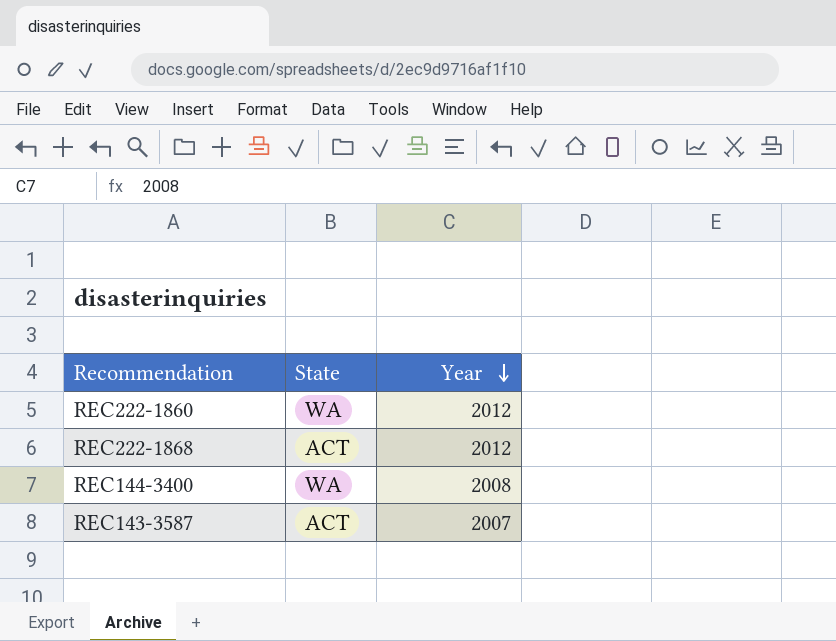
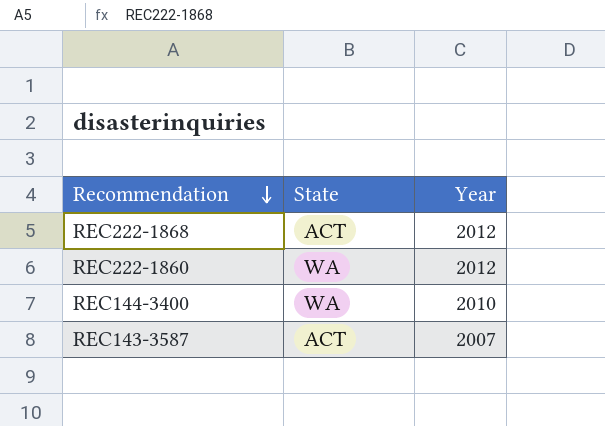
row order: Year descending -> Recommendation descending
REC144-3400 | Year: 2008 -> 2010

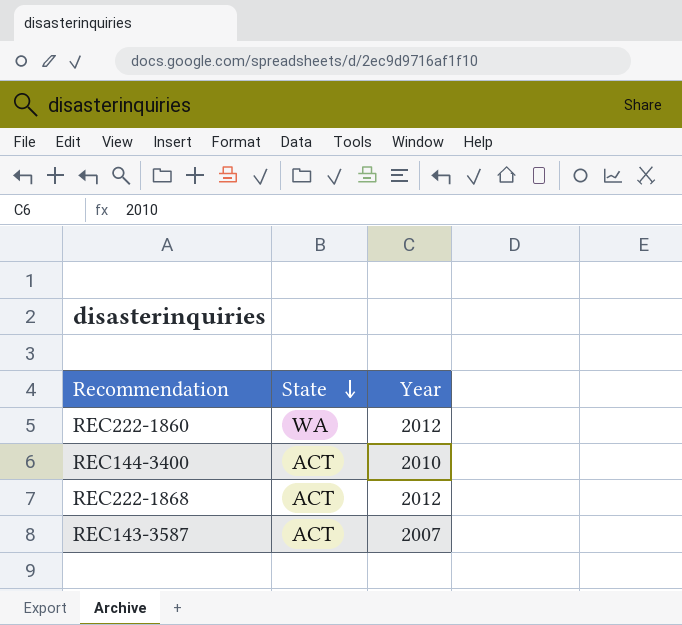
row order: Recommendation descending -> State descending
REC144-3400 | State: WA -> ACT

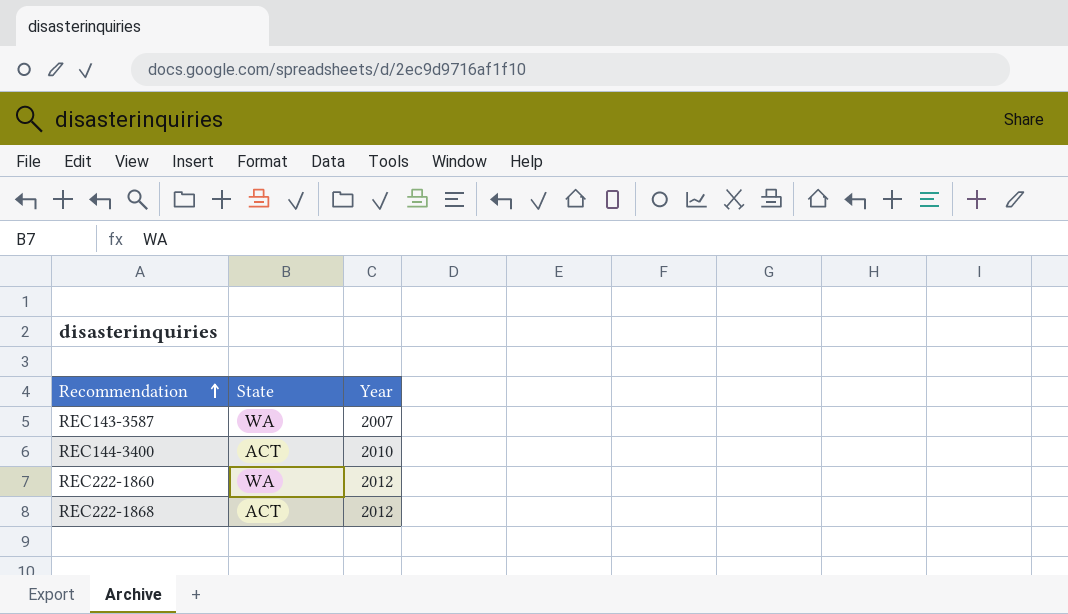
row order: State descending -> Recommendation ascending
REC143-3587 | State: ACT -> WA

